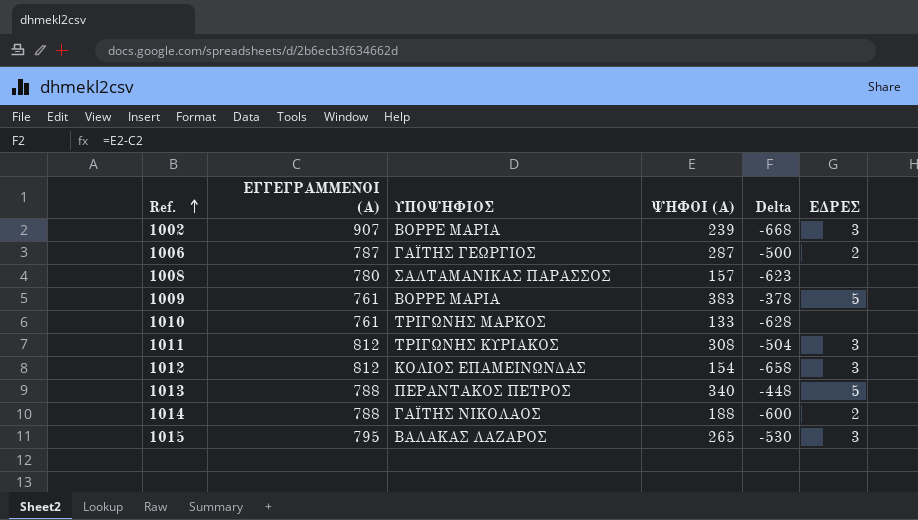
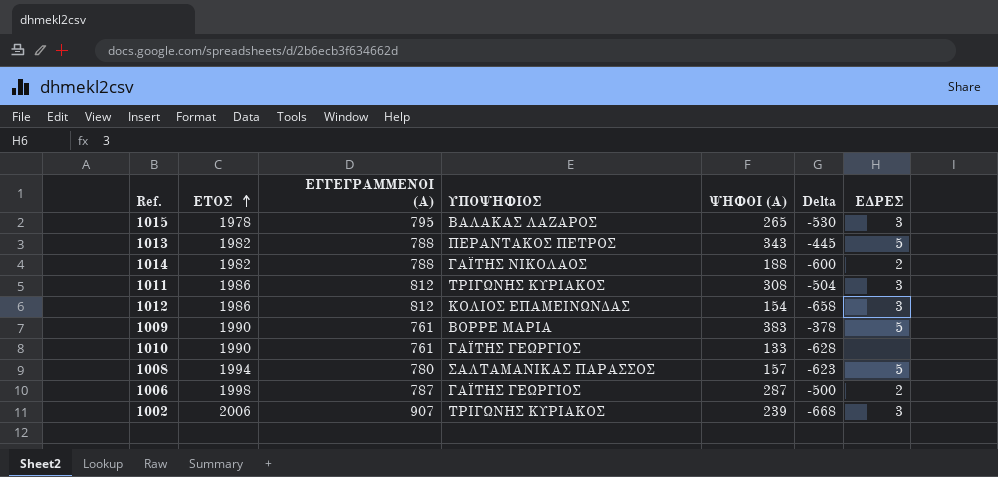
row order: Ref. ascending -> ΕΤΟΣ ascending
column ΕΤΟΣ | position: none -> 2
1013 | ΨΗΦΟΙ (Α): 340 -> 343
1013 | Delta: -448 -> -445
1010 | ΥΠΟΨΗΦΙΟΣ: ΤΡΙΓΩΝΗΣ ΜΑΡΚΟΣ -> ΓΑΪΤΗΣ ΓΕΩΡΓΙΟΣ
1008 | ΕΔΡΕΣ: none -> 5
1002 | ΥΠΟΨΗΦΙΟΣ: ΒΟΡΡΕ ΜΑΡΙΑ -> ΤΡΙΓΩΝΗΣ ΚΥΡΙΑΚΟΣ

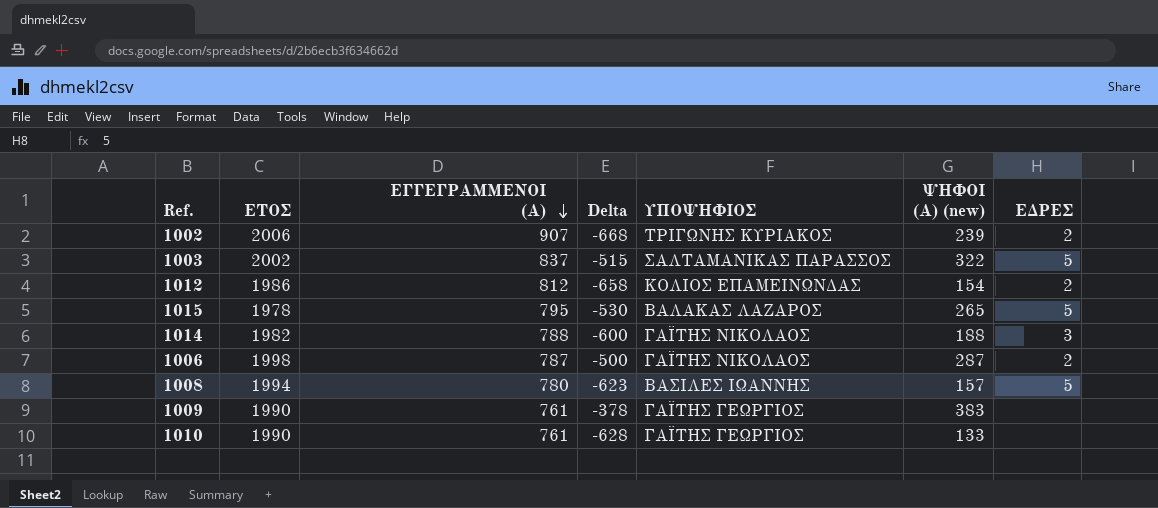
row order: ΕΤΟΣ ascending -> ΕΓΓΕΓΡΑΜΜΕΝΟΙ (Α) descending
column Delta | position: 6 -> 4
column name: ΨΗΦΟΙ (Α) -> ΨΗΦΟΙ (Α) (new)
row 1013: 1982 | 788 | ΠΕΡΑΝΤΑΚΟΣ ΠΕΤΡΟΣ | 343 | -445 | 5 -> none
row 1011: 1986 | 812 | ΤΡΙΓΩΝΗΣ ΚΥΡΙΑΚΟΣ | 308 | -504 | 3 -> none
1002 | ΕΔΡΕΣ: 3 -> 2
row 1003: none -> 2002 | 837 | -515 | ΣΑΛΤΑΜΑΝΙΚΑΣ ΠΑΡΑΣΣΟΣ | 322 | 5
1012 | ΕΔΡΕΣ: 3 -> 2
1015 | ΕΔΡΕΣ: 3 -> 5
1014 | ΕΔΡΕΣ: 2 -> 3
1006 | ΥΠΟΨΗΦΙΟΣ: ΓΑΪΤΗΣ ΓΕΩΡΓΙΟΣ -> ΓΑΪΤΗΣ ΝΙΚΟΛΑΟΣ
1008 | ΥΠΟΨΗΦΙΟΣ: ΣΑΛΤΑΜΑΝΙΚΑΣ ΠΑΡΑΣΣΟΣ -> ΒΑΣΙΛΕΣ ΙΩΑΝΝΗΣ
1009 | ΥΠΟΨΗΦΙΟΣ: ΒΟΡΡΕ ΜΑΡΙΑ -> ΓΑΪΤΗΣ ΓΕΩΡΓΙΟΣ
1009 | ΕΔΡΕΣ: 5 -> none

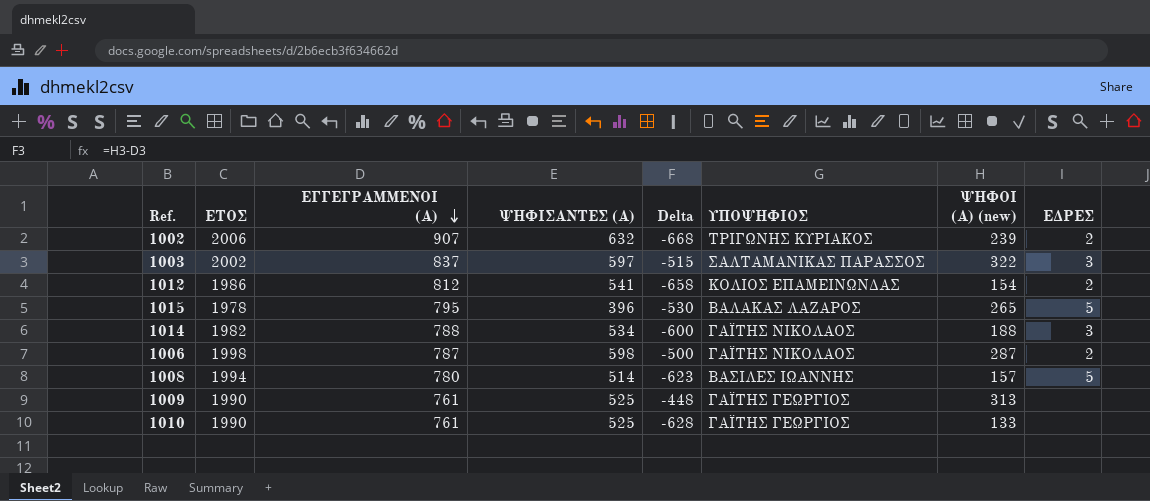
column ΨΗΦΙΣΑΝΤΕΣ (Α) | position: none -> 4
1003 | ΕΔΡΕΣ: 5 -> 3
1009 | Delta: -378 -> -448
1009 | ΨΗΦΟΙ (Α) (new): 383 -> 313

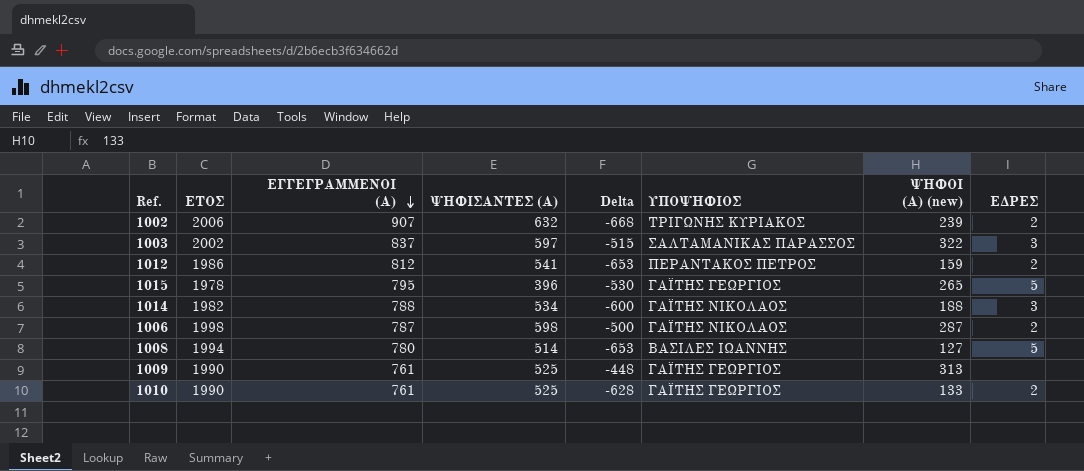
1012 | Delta: -658 -> -653
1012 | ΥΠΟΨΗΦΙΟΣ: ΚΟΛΙΟΣ ΕΠΑΜΕΙΝΩΝΔΑΣ -> ΠΕΡΑΝΤΑΚΟΣ ΠΕΤΡΟΣ
1012 | ΨΗΦΟΙ (Α) (new): 154 -> 159
1015 | ΥΠΟΨΗΦΙΟΣ: ΒΑΛΑΚΑΣ ΛΑΖΑΡΟΣ -> ΓΑΪΤΗΣ ΓΕΩΡΓΙΟΣ
1008 | Delta: -623 -> -653
1008 | ΨΗΦΟΙ (Α) (new): 157 -> 127
1010 | ΕΔΡΕΣ: none -> 2

